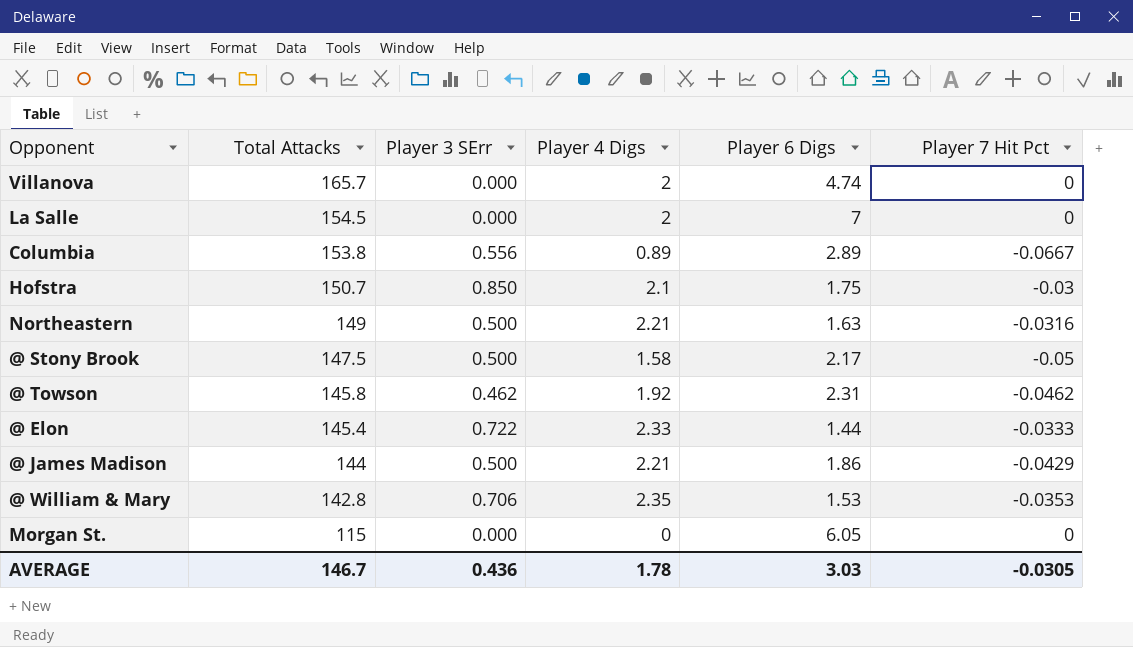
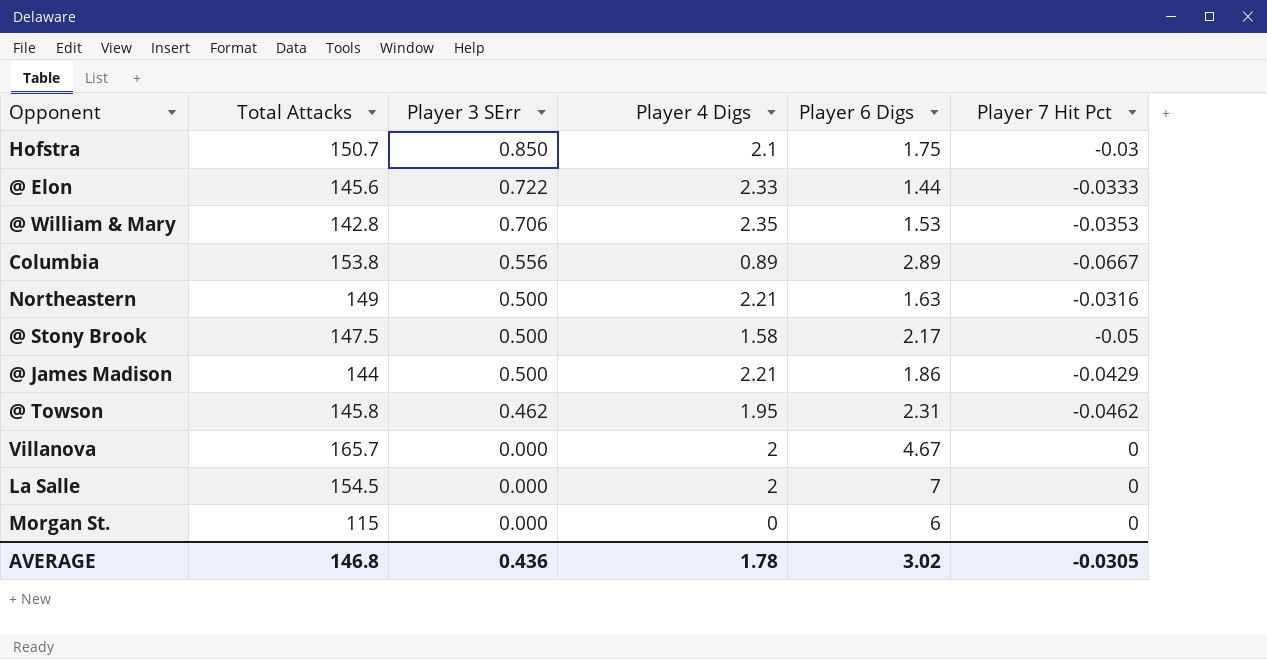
row order: Total Attacks descending -> Player 3 SErr descending
@ Elon | Total Attacks: 145.4 -> 145.6
@ Towson | Player 4 Digs: 1.92 -> 1.95
Villanova | Player 6 Digs: 4.74 -> 4.67
Morgan St. | Player 6 Digs: 6.05 -> 6
AVERAGE | Total Attacks: 146.7 -> 146.8
AVERAGE | Player 6 Digs: 3.03 -> 3.02

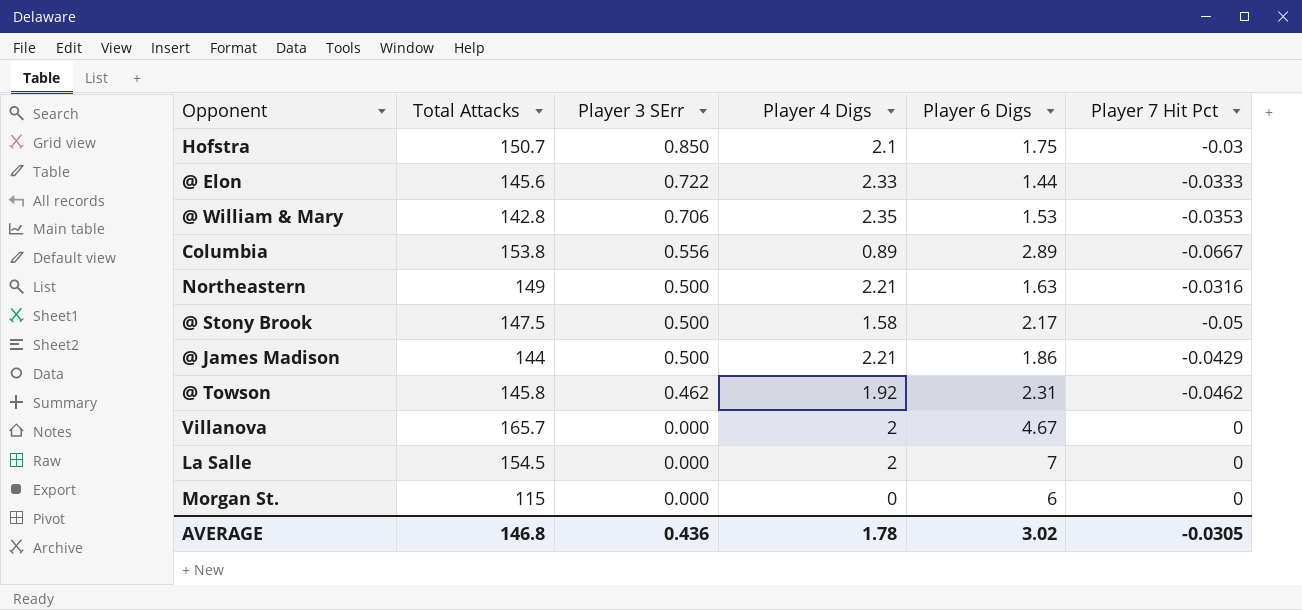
@ Towson | Player 4 Digs: 1.95 -> 1.92

